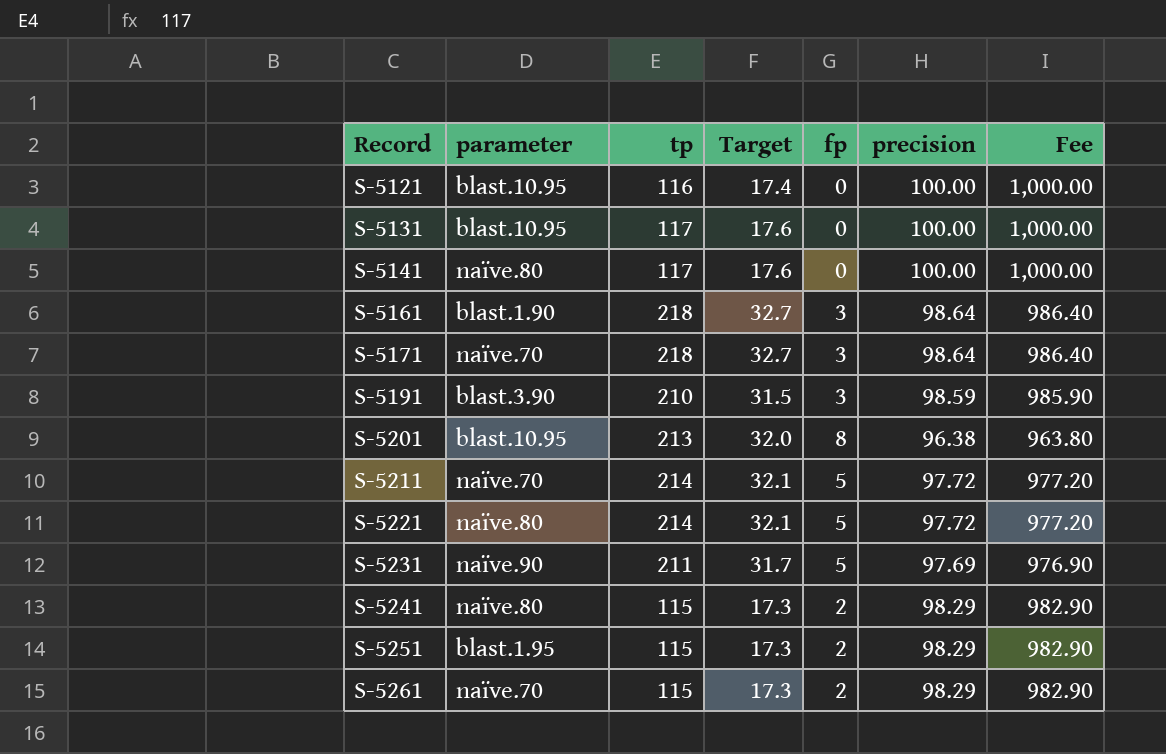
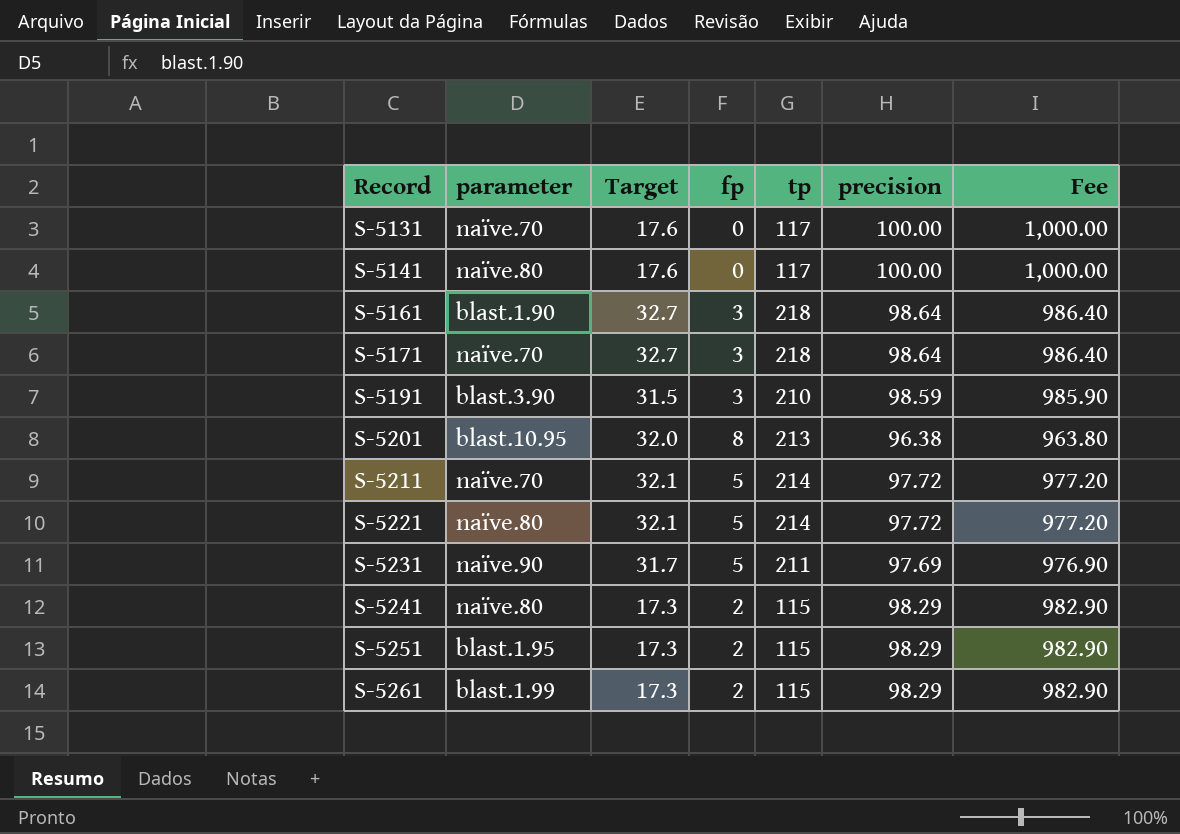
column tp | position: 3 -> 5
row S-5121: blast.10.95 | 116 | 17.4 | 0 | 100.00 | 1,000.00 -> none
S-5131 | parameter: blast.10.95 -> naïve.70
S-5261 | parameter: naïve.70 -> blast.1.99

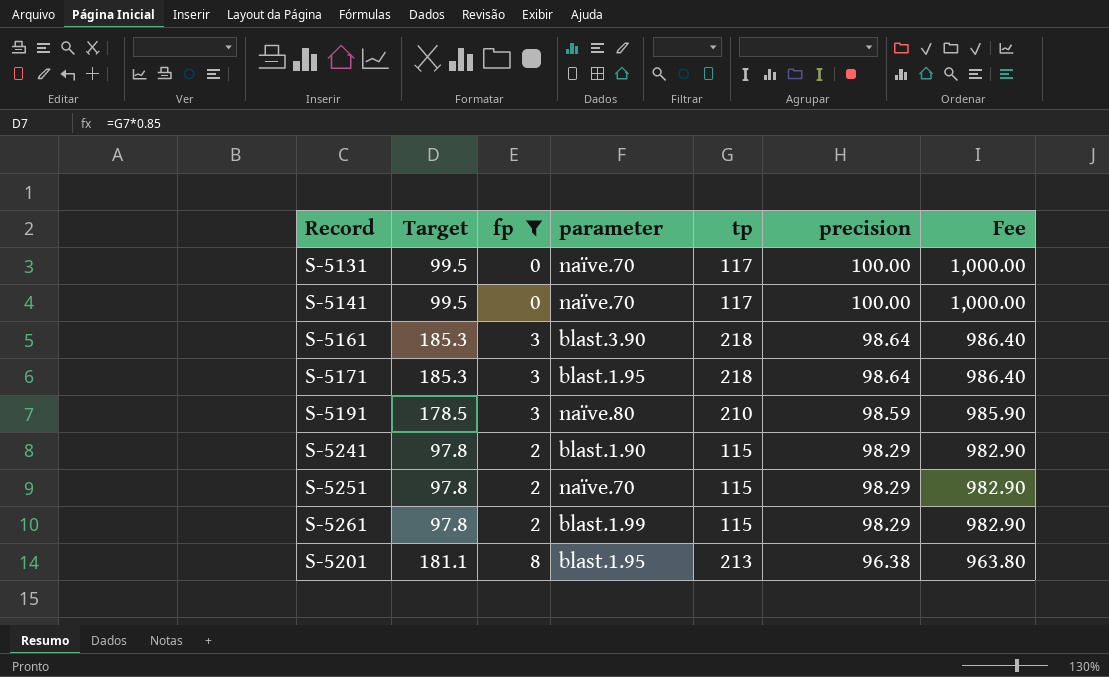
filter: none -> fp != 5
row order: Record ascending -> precision descending
column Target | formula: [tp] * 0.15 -> [tp] * 0.85
column parameter | position: 2 -> 4
S-5141 | parameter: naïve.80 -> naïve.70
S-5161 | parameter: blast.1.90 -> blast.3.90
S-5171 | parameter: naïve.70 -> blast.1.95
S-5191 | parameter: blast.3.90 -> naïve.80
S-5241 | parameter: naïve.80 -> blast.1.90
S-5251 | parameter: blast.1.95 -> naïve.70
S-5201 | parameter: blast.10.95 -> blast.1.95

